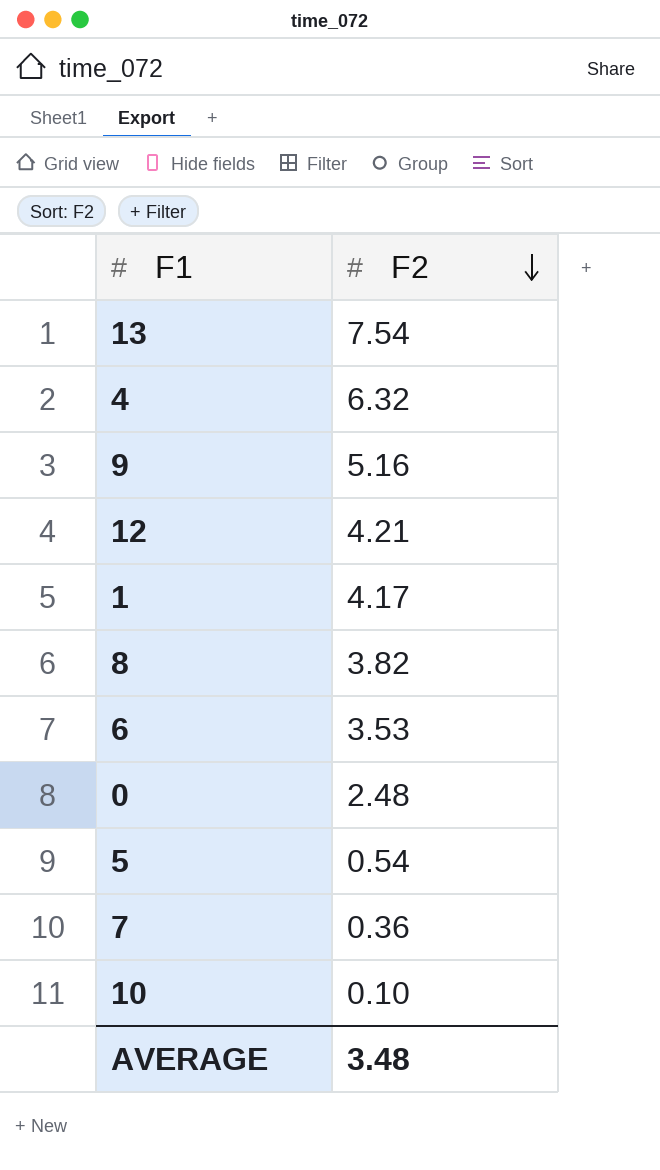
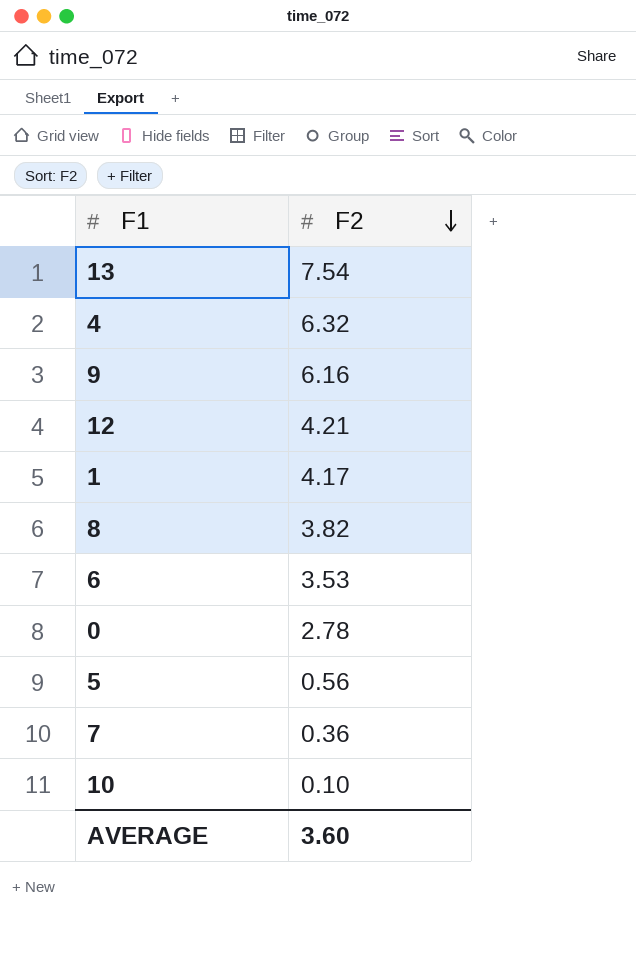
9 | F2: 5.16 -> 6.16
0 | F2: 2.48 -> 2.78
5 | F2: 0.54 -> 0.56
AVERAGE | F2: 3.48 -> 3.60

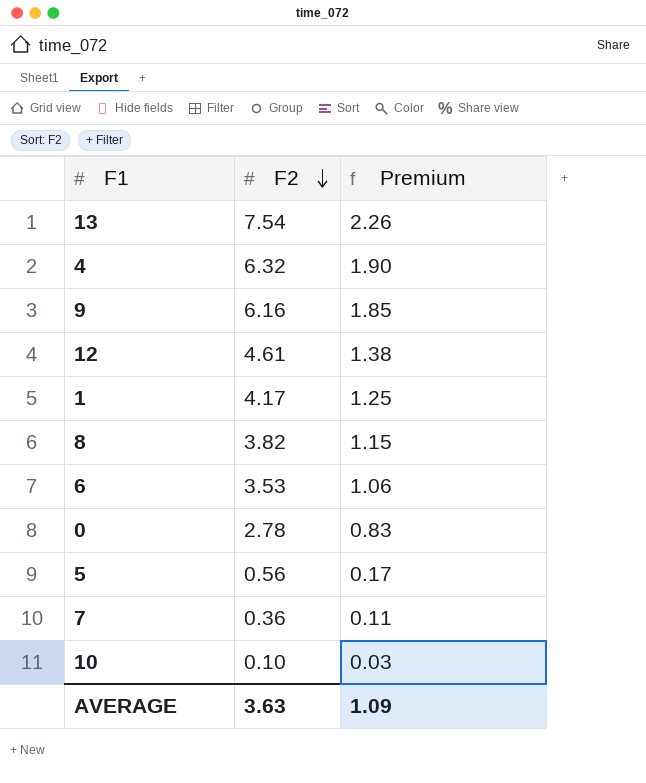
column Premium | formula: none -> [F2] * 0.3
12 | F2: 4.21 -> 4.61
AVERAGE | F2: 3.60 -> 3.63

